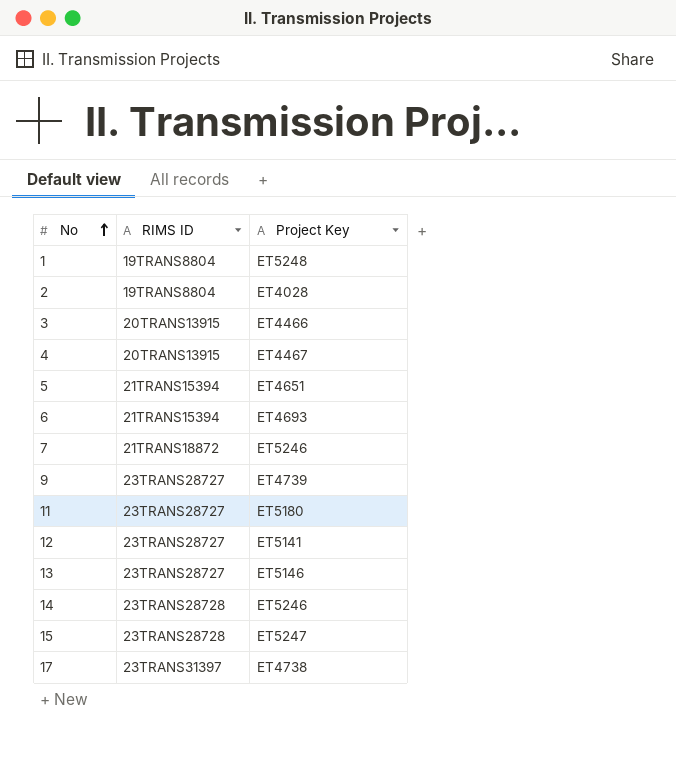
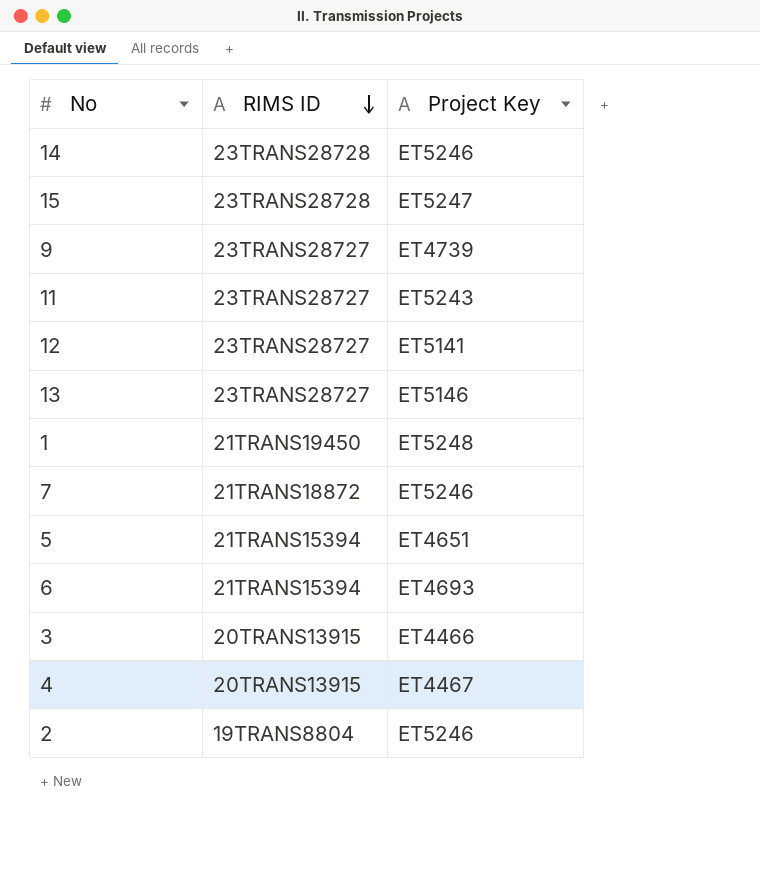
row order: No ascending -> RIMS ID descending
row 17: 23TRANS31397 | ET4738 -> none
11 | Project Key: ET5180 -> ET5243
1 | RIMS ID: 19TRANS8804 -> 21TRANS19450
2 | Project Key: ET4028 -> ET5246

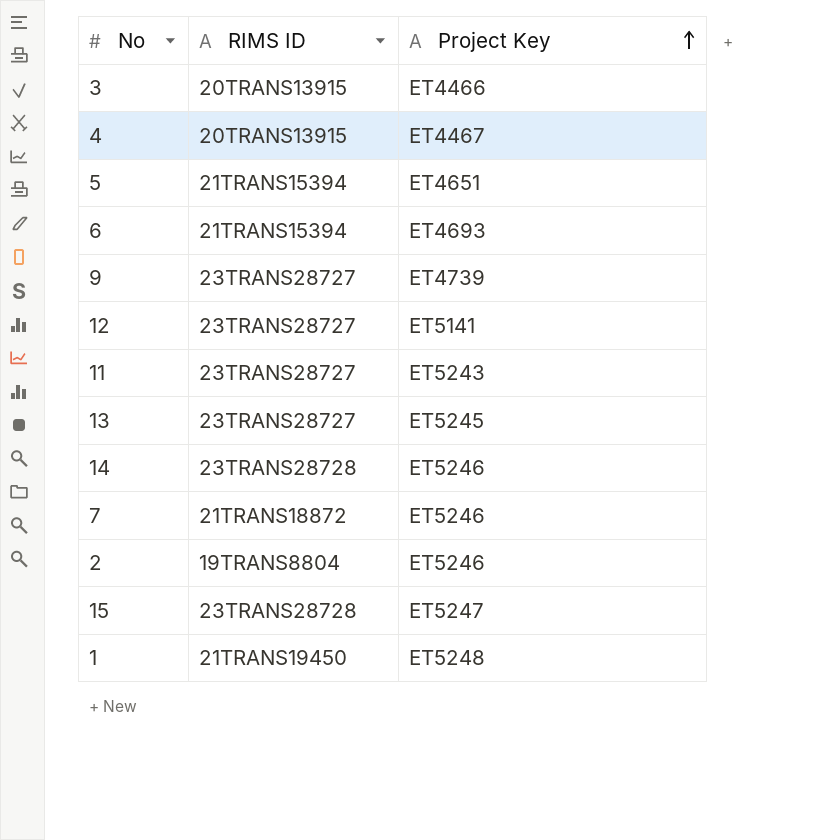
row order: RIMS ID descending -> Project Key ascending
13 | Project Key: ET5146 -> ET5245

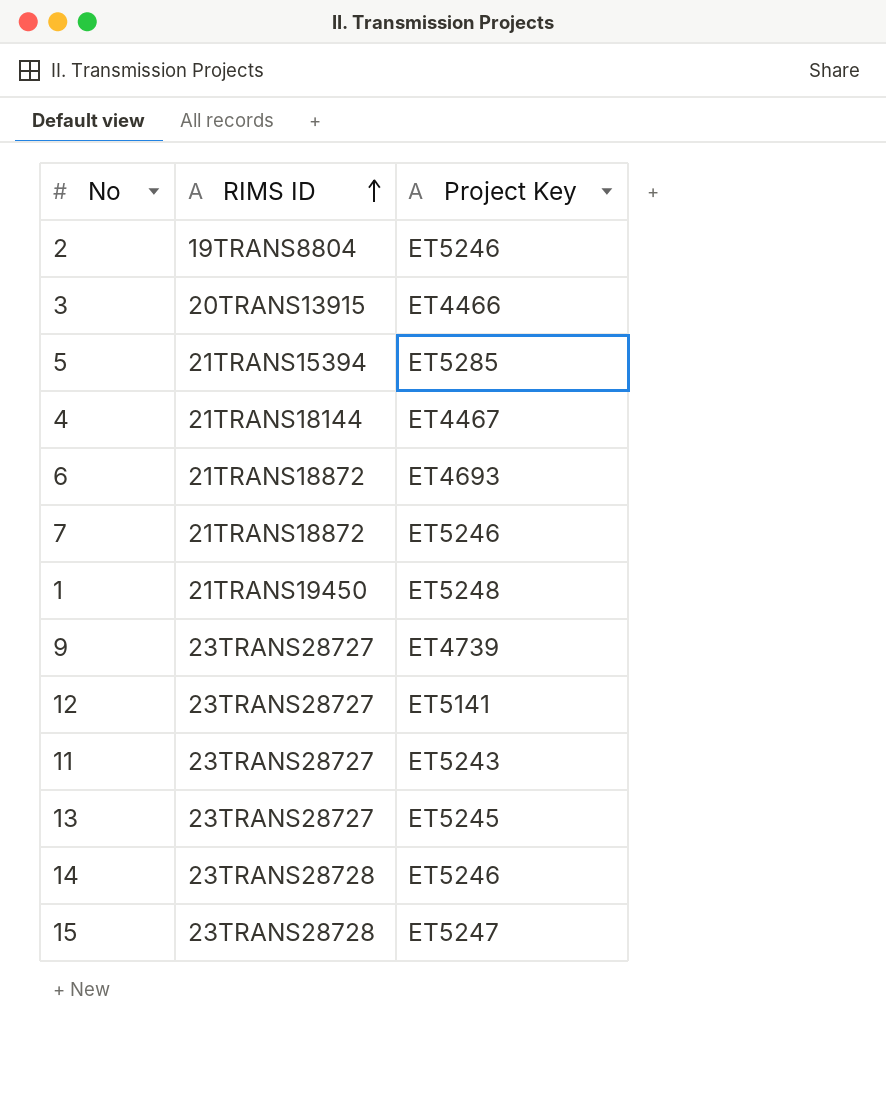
row order: Project Key ascending -> RIMS ID ascending
5 | Project Key: ET4651 -> ET5285
4 | RIMS ID: 20TRANS13915 -> 21TRANS18144
6 | RIMS ID: 21TRANS15394 -> 21TRANS18872

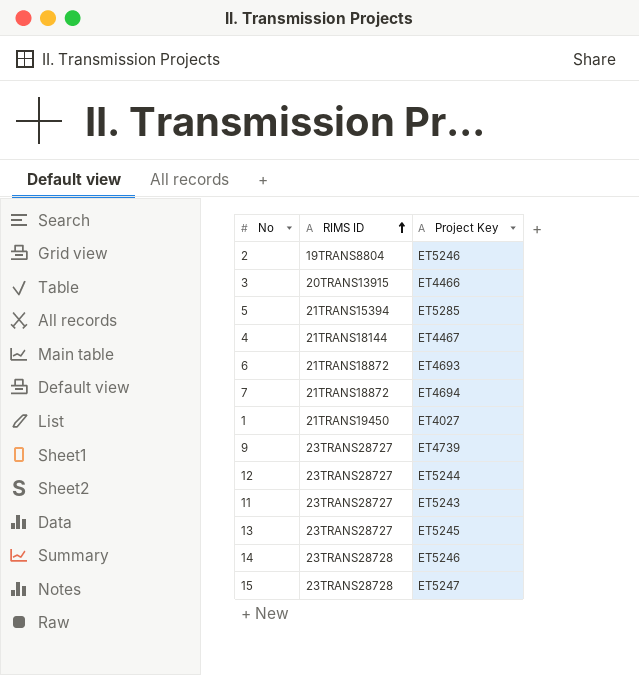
7 | Project Key: ET5246 -> ET4694
1 | Project Key: ET5248 -> ET4027
12 | Project Key: ET5141 -> ET5244

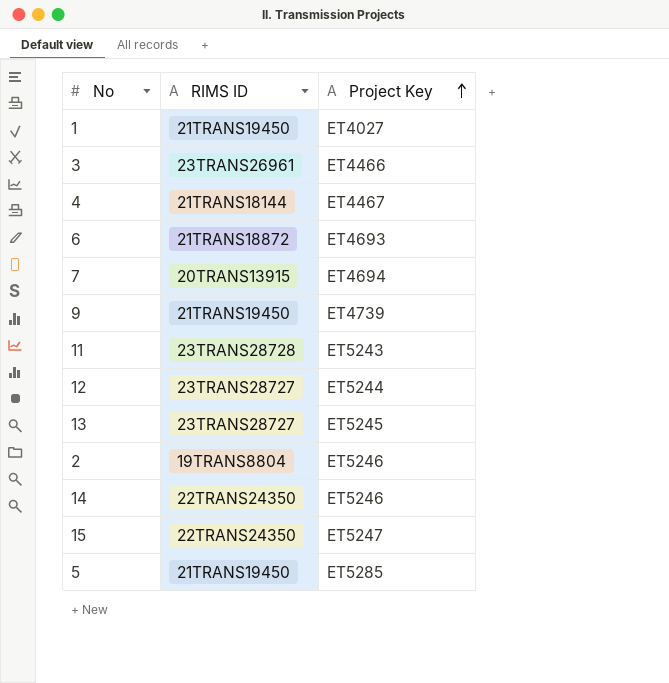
row order: RIMS ID ascending -> Project Key ascending
3 | RIMS ID: 20TRANS13915 -> 23TRANS26961
7 | RIMS ID: 21TRANS18872 -> 20TRANS13915
9 | RIMS ID: 23TRANS28727 -> 21TRANS19450
11 | RIMS ID: 23TRANS28727 -> 23TRANS28728
14 | RIMS ID: 23TRANS28728 -> 22TRANS24350
15 | RIMS ID: 23TRANS28728 -> 22TRANS24350
5 | RIMS ID: 21TRANS15394 -> 21TRANS19450

